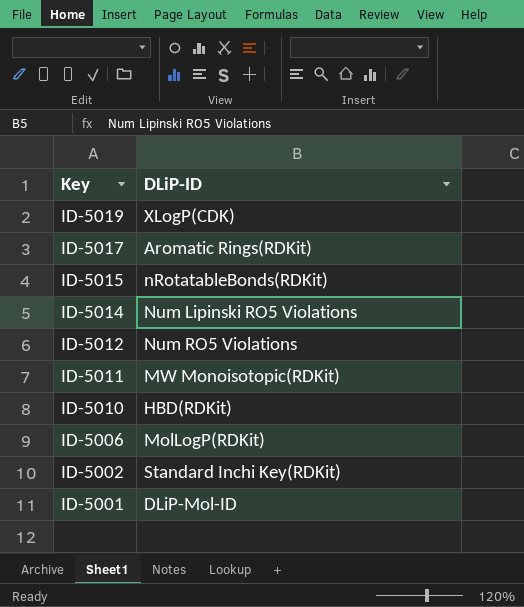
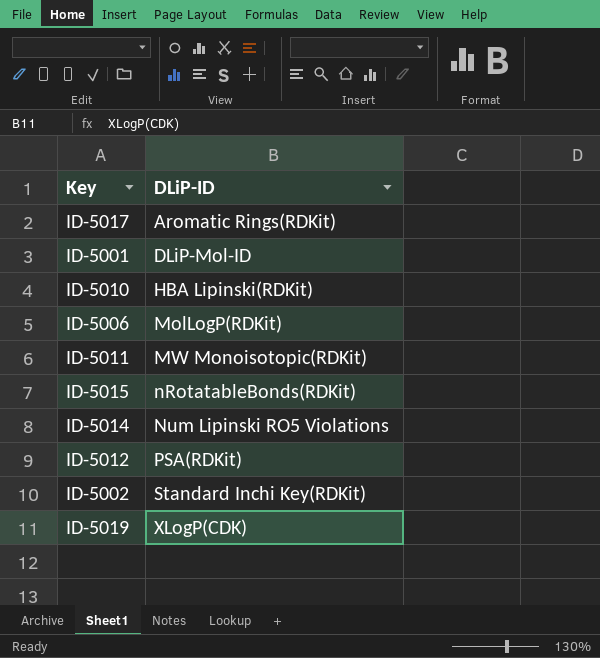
row order: Key descending -> DLiP-ID ascending
ID-5010 | DLiP-ID: HBD(RDKit) -> HBA Lipinski(RDKit)
ID-5012 | DLiP-ID: Num RO5 Violations -> PSA(RDKit)

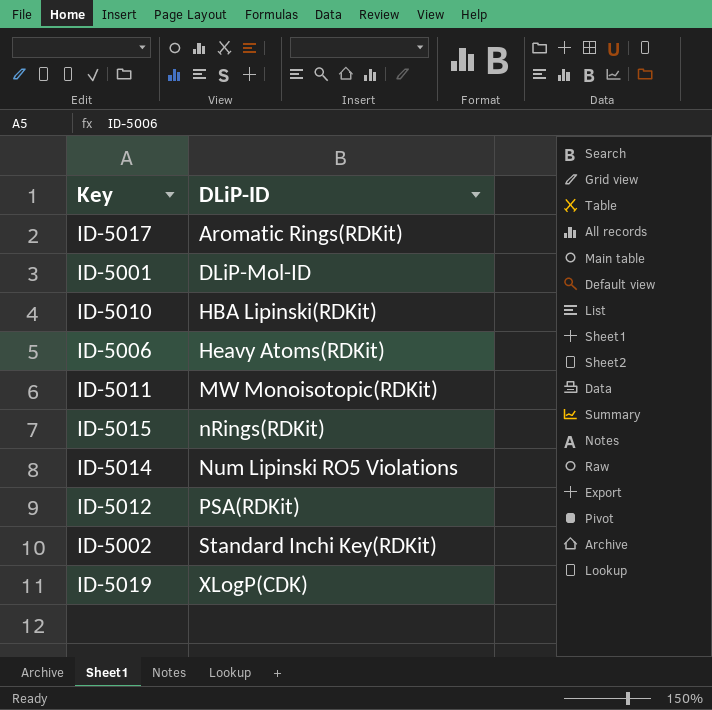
ID-5006 | DLiP-ID: MolLogP(RDKit) -> Heavy Atoms(RDKit)
ID-5015 | DLiP-ID: nRotatableBonds(RDKit) -> nRings(RDKit)

